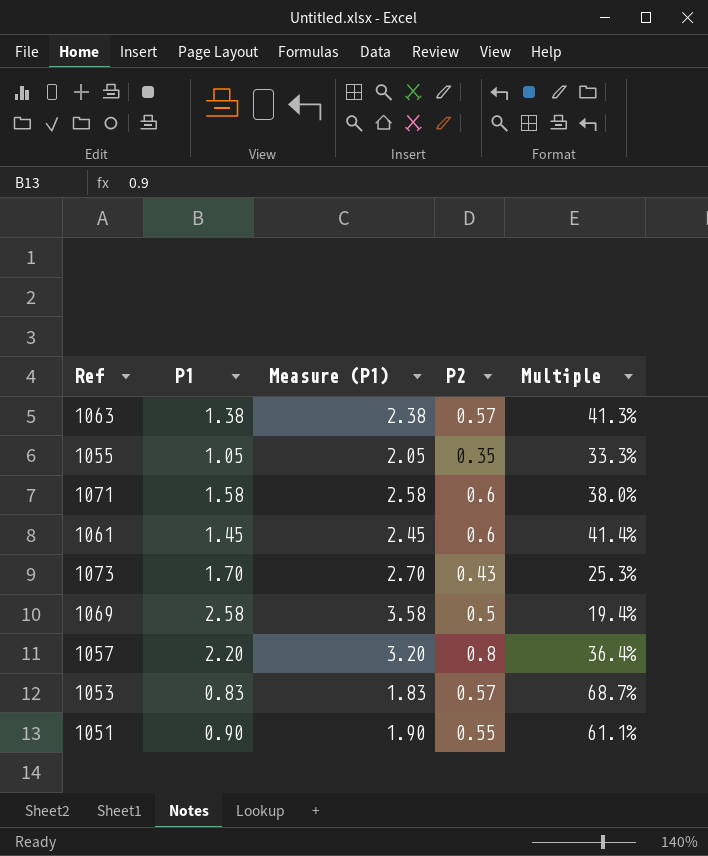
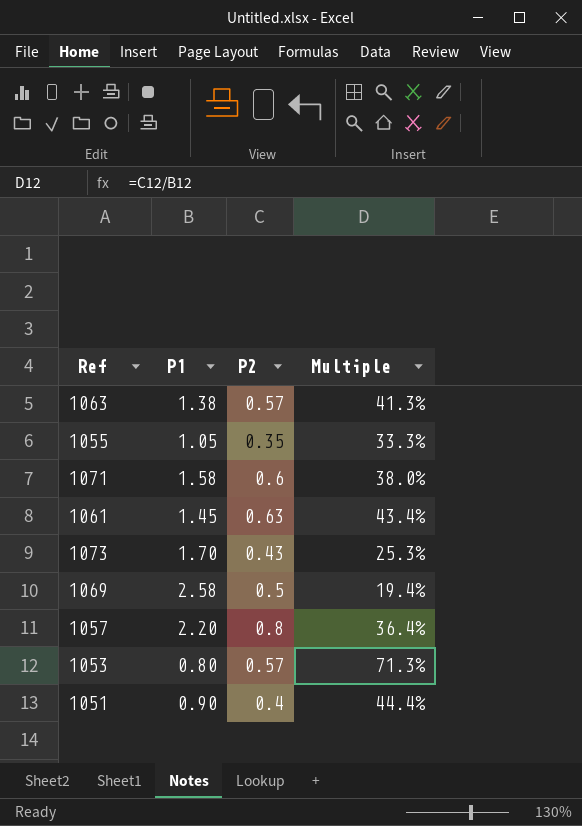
column Measure (P1) | formula: [P1] + 1 -> none
1061 | P2: 0.6 -> 0.63
1061 | Multiple: 41.4% -> 43.4%
1053 | P1: 0.83 -> 0.80
1053 | Multiple: 68.7% -> 71.3%
1051 | P2: 0.55 -> 0.4
1051 | Multiple: 61.1% -> 44.4%

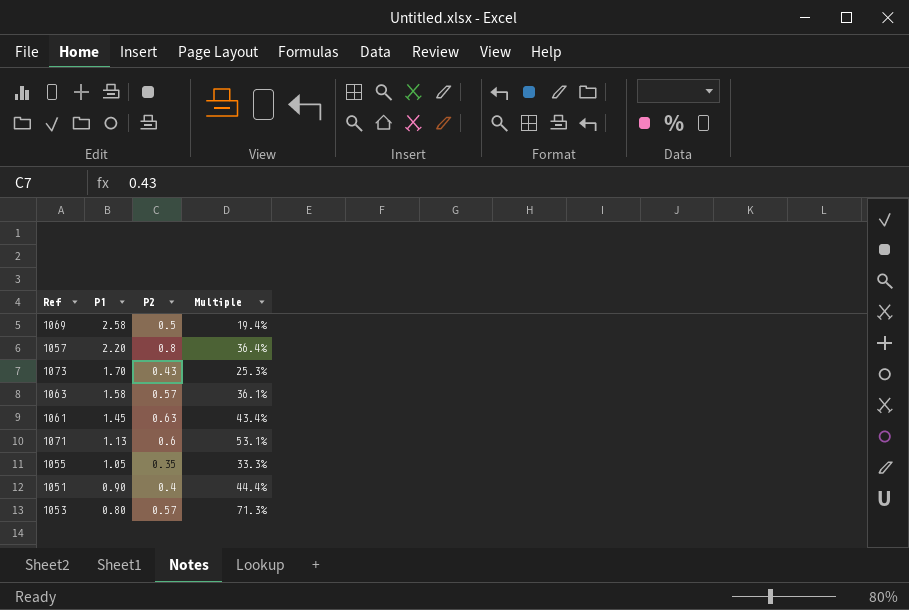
row order: none -> P1 descending
1063 | P1: 1.38 -> 1.58
1063 | Multiple: 41.3% -> 36.1%
1071 | P1: 1.58 -> 1.13
1071 | Multiple: 38.0% -> 53.1%

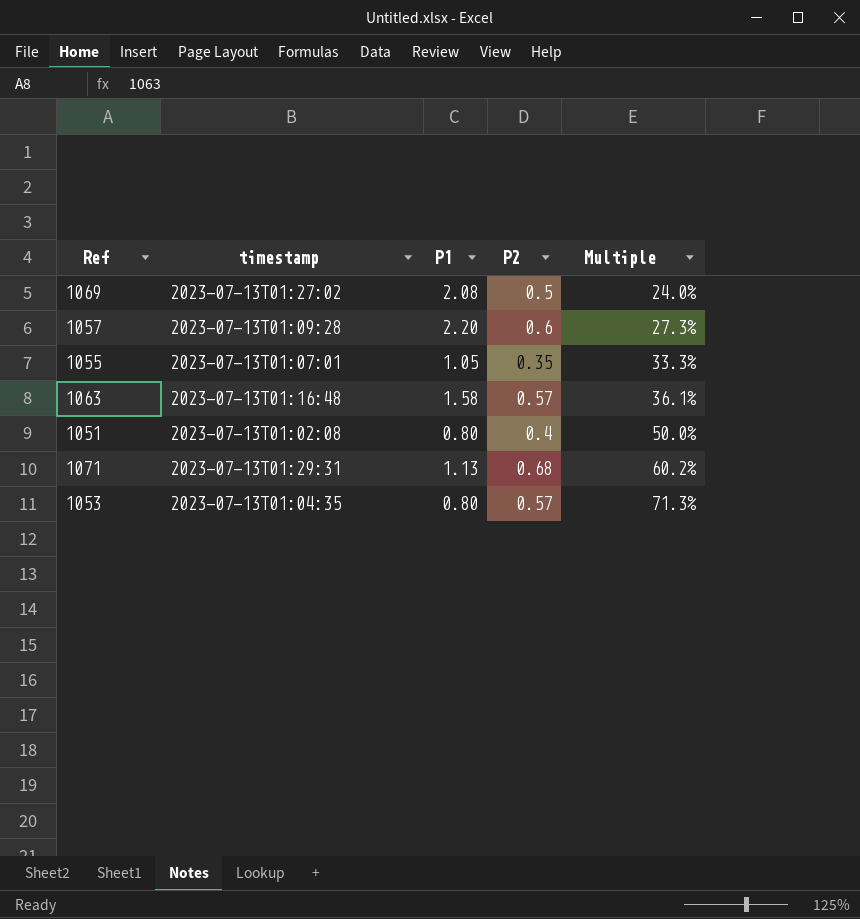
row order: P1 descending -> Multiple ascending
column timestamp | position: none -> 2
row 1073: 1.70 | 0.43 | 25.3% -> none
row 1061: 1.45 | 0.63 | 43.4% -> none
1069 | P1: 2.58 -> 2.08
1069 | Multiple: 19.4% -> 24.0%
1057 | P2: 0.8 -> 0.6
1057 | Multiple: 36.4% -> 27.3%
1051 | P1: 0.90 -> 0.80
1051 | Multiple: 44.4% -> 50.0%
1071 | P2: 0.6 -> 0.68
1071 | Multiple: 53.1% -> 60.2%

